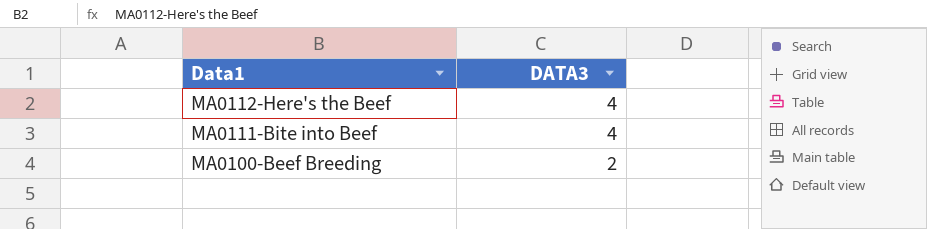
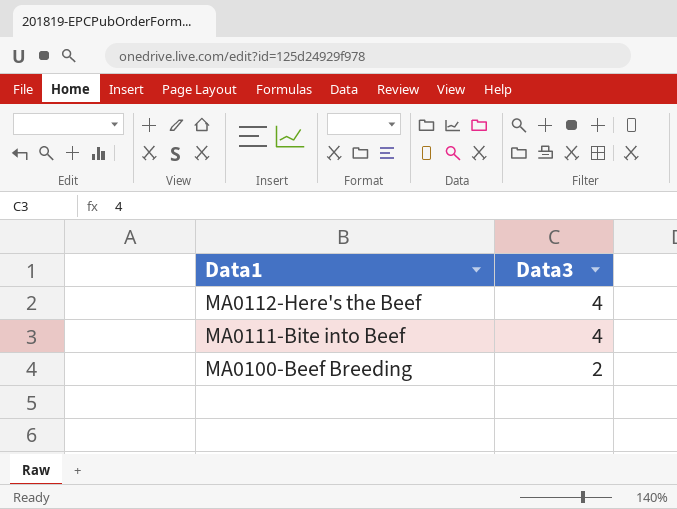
column name: DATA3 -> Data3

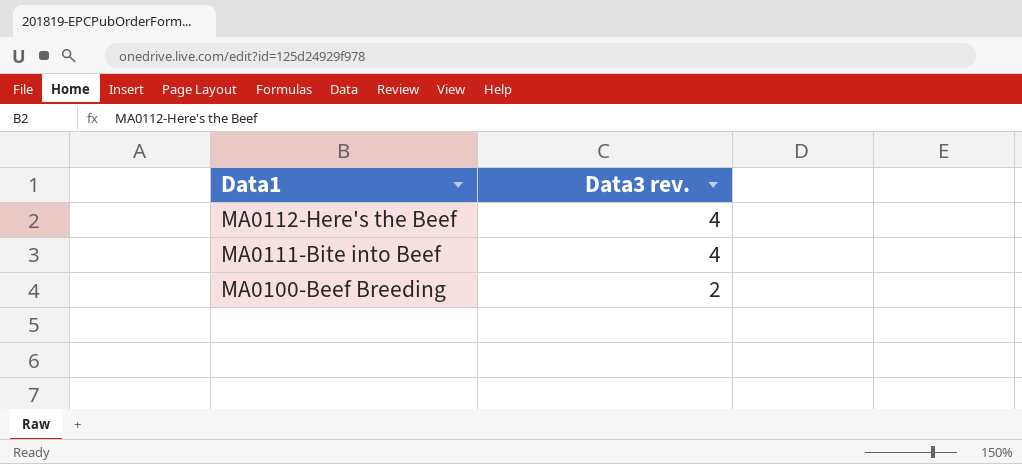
column name: Data3 -> Data3 rev.

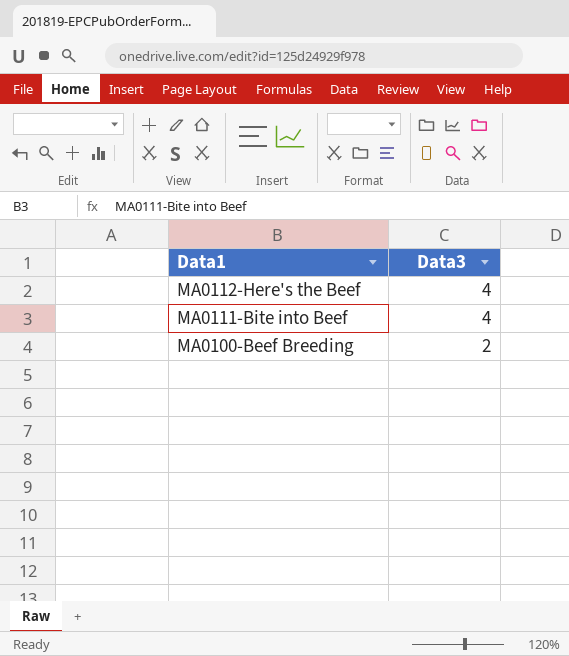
column name: Data3 rev. -> Data3

